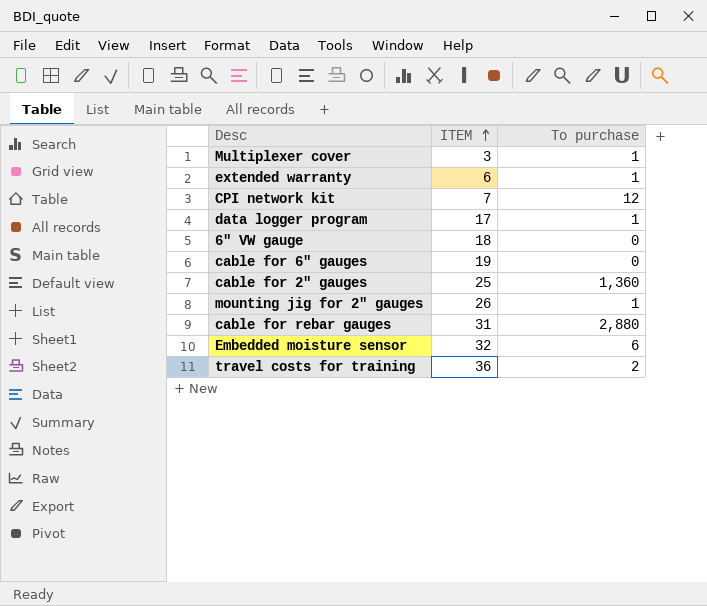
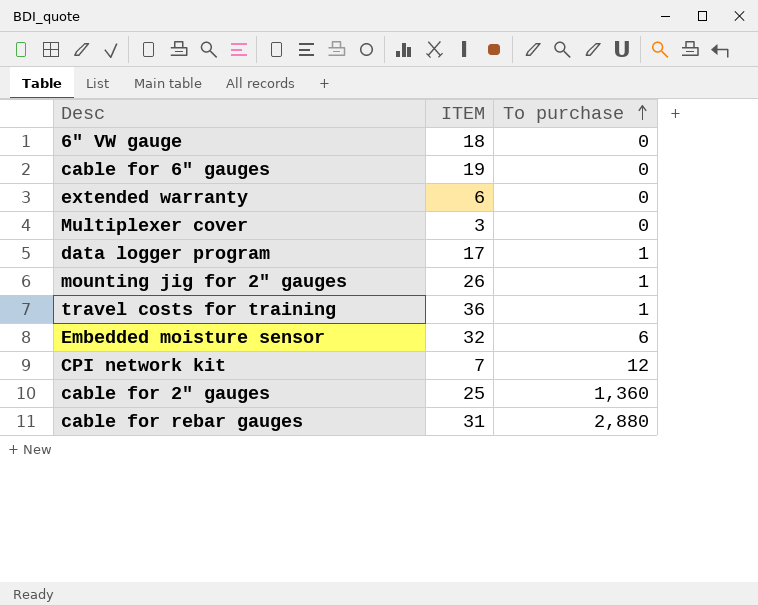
row order: ITEM ascending -> To purchase ascending
extended warranty | To purchase: 1 -> 0
Multiplexer cover | To purchase: 1 -> 0
travel costs for training | To purchase: 2 -> 1

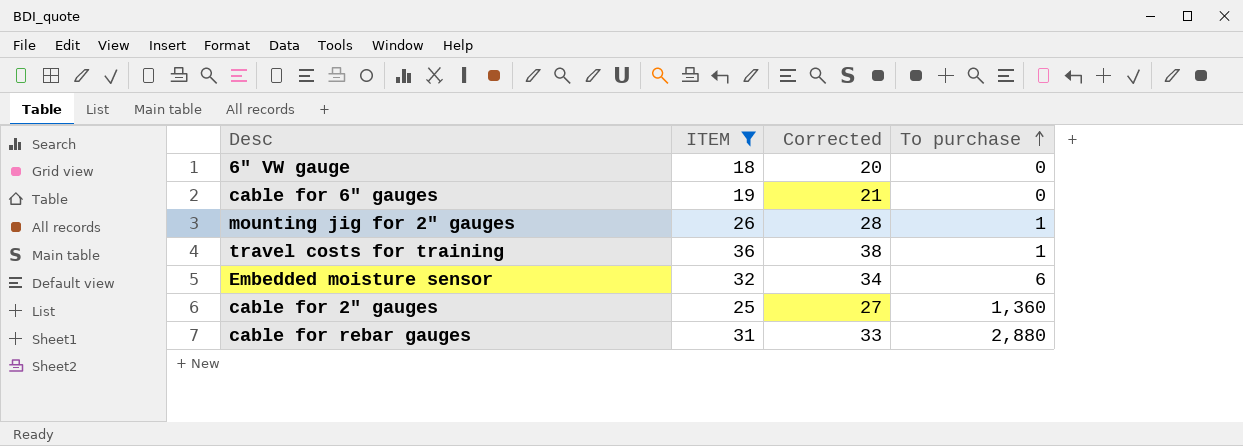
filter: none -> ITEM >= 18
column Corrected | formula: none -> [ITEM] + 2

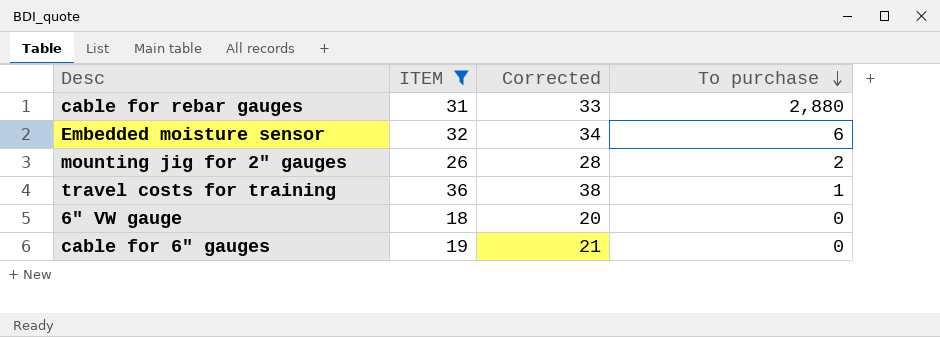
row order: To purchase ascending -> To purchase descending
row cable for 2" gauges: 25 | 27 | 1,360 -> none
mounting jig for 2" gauges | To purchase: 1 -> 2

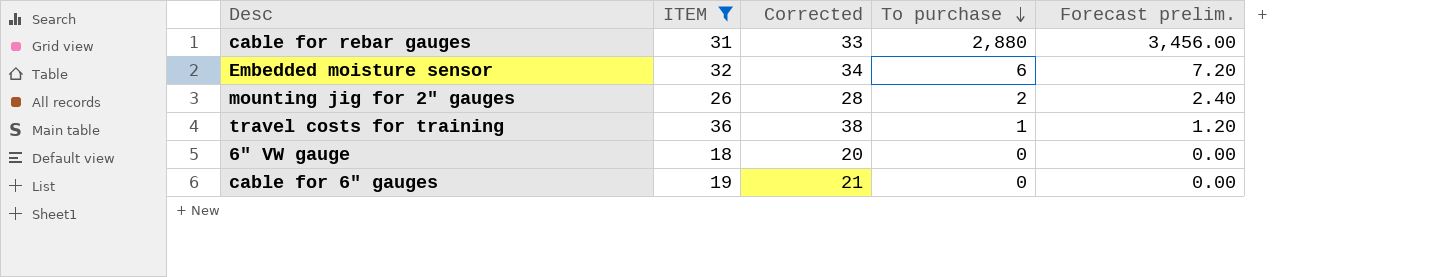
column Forecast prelim. | formula: none -> [To purchase] * 1.2

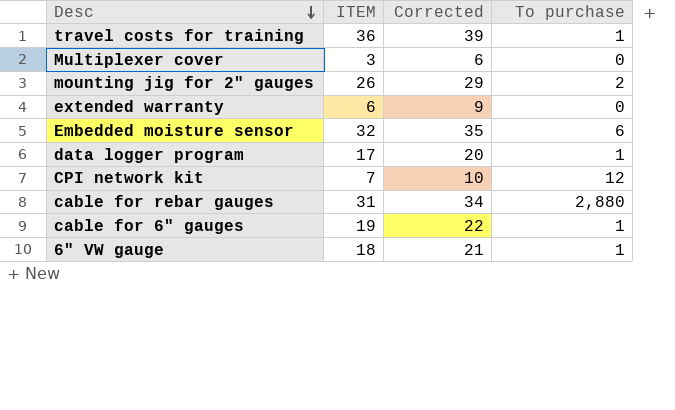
filter: ITEM >= 18 -> none
row order: To purchase descending -> Desc descending
column Forecast prelim. | formula: [To purchase] * 1.2 -> none
column Corrected | formula: [ITEM] + 2 -> [ITEM] + 3
cable for 6" gauges | To purchase: 0 -> 1
6" VW gauge | To purchase: 0 -> 1

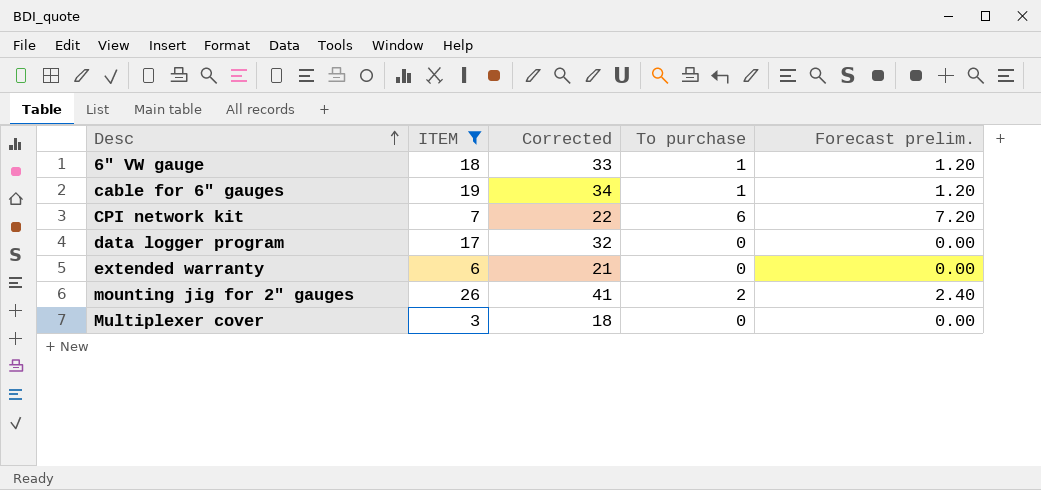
filter: none -> ITEM <= 26
row order: Desc descending -> Desc ascending
column Corrected | formula: [ITEM] + 3 -> [ITEM] + 15
column Forecast prelim. | formula: none -> [To purchase] * 1.2
CPI network kit | To purchase: 12 -> 6
data logger program | To purchase: 1 -> 0

